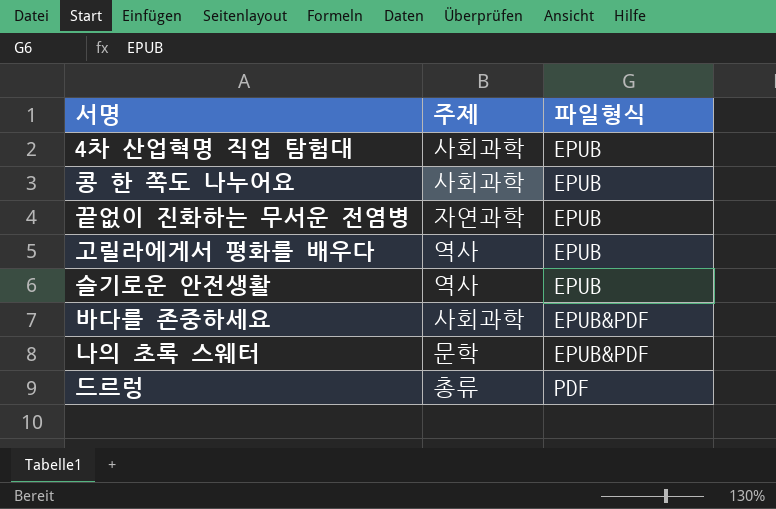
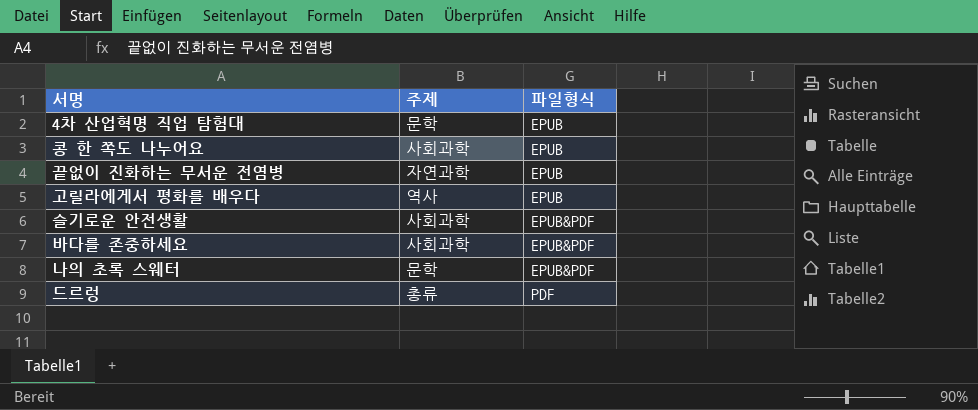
4차 산업혁명 직업 탐험대 | 주제: 사회과학 -> 문학
슬기로운 안전생활 | 주제: 역사 -> 사회과학
슬기로운 안전생활 | 파일형식: EPUB -> EPUB&PDF

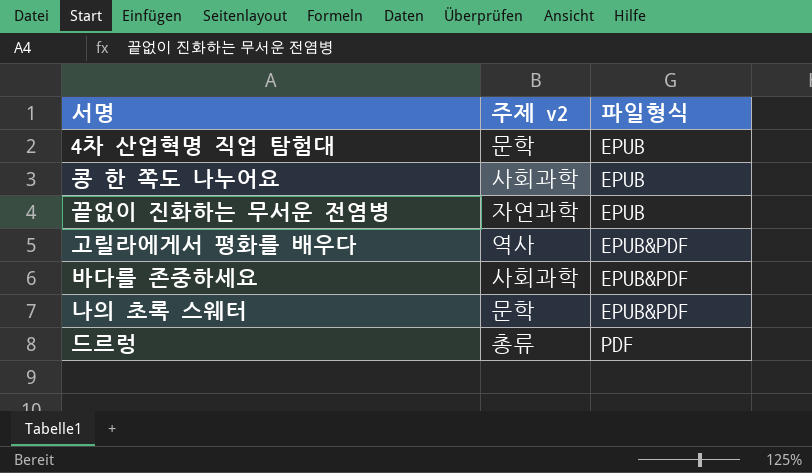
column name: 주제 -> 주제 v2
row 슬기로운 안전생활: 사회과학 | EPUB&PDF -> none
고릴라에게서 평화를 배우다 | 파일형식: EPUB -> EPUB&PDF

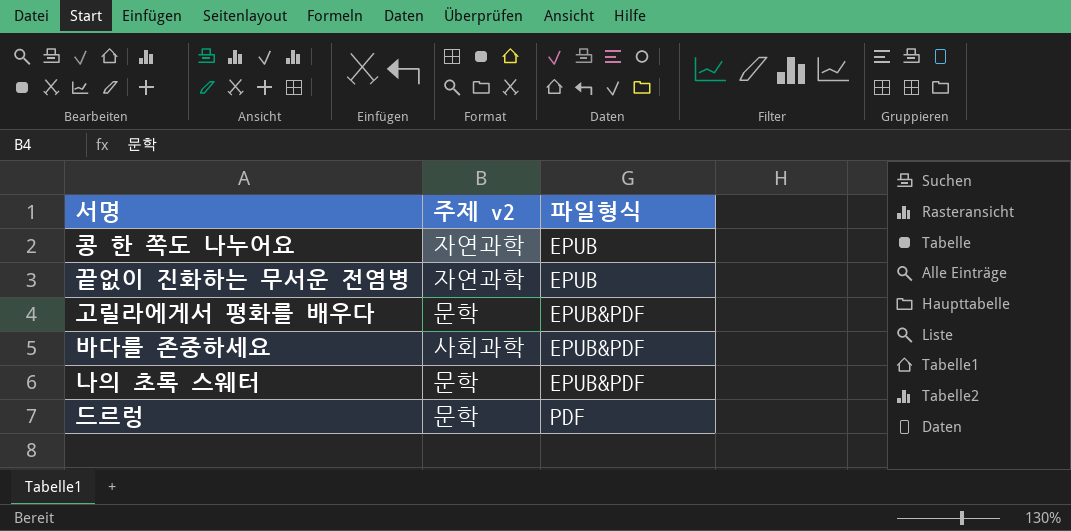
row 4차 산업혁명 직업 탐험대: 문학 | EPUB -> none
콩 한 쪽도 나누어요 | 주제 v2: 사회과학 -> 자연과학
고릴라에게서 평화를 배우다 | 주제 v2: 역사 -> 문학
드르렁 | 주제 v2: 총류 -> 문학

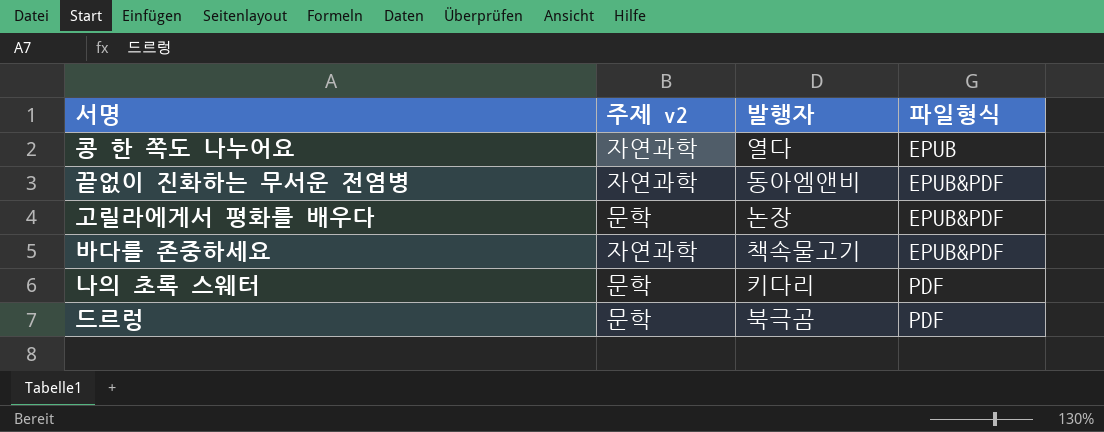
column 발행자 | position: none -> 3
끝없이 진화하는 무서운 전염병 | 파일형식: EPUB -> EPUB&PDF
바다를 존중하세요 | 주제 v2: 사회과학 -> 자연과학
나의 초록 스웨터 | 파일형식: EPUB&PDF -> PDF

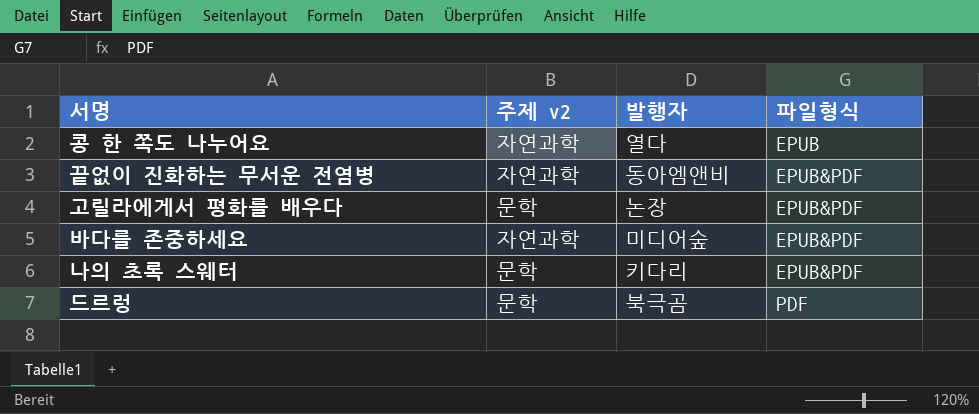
바다를 존중하세요 | 발행자: 책속물고기 -> 미디어숲
나의 초록 스웨터 | 파일형식: PDF -> EPUB&PDF

